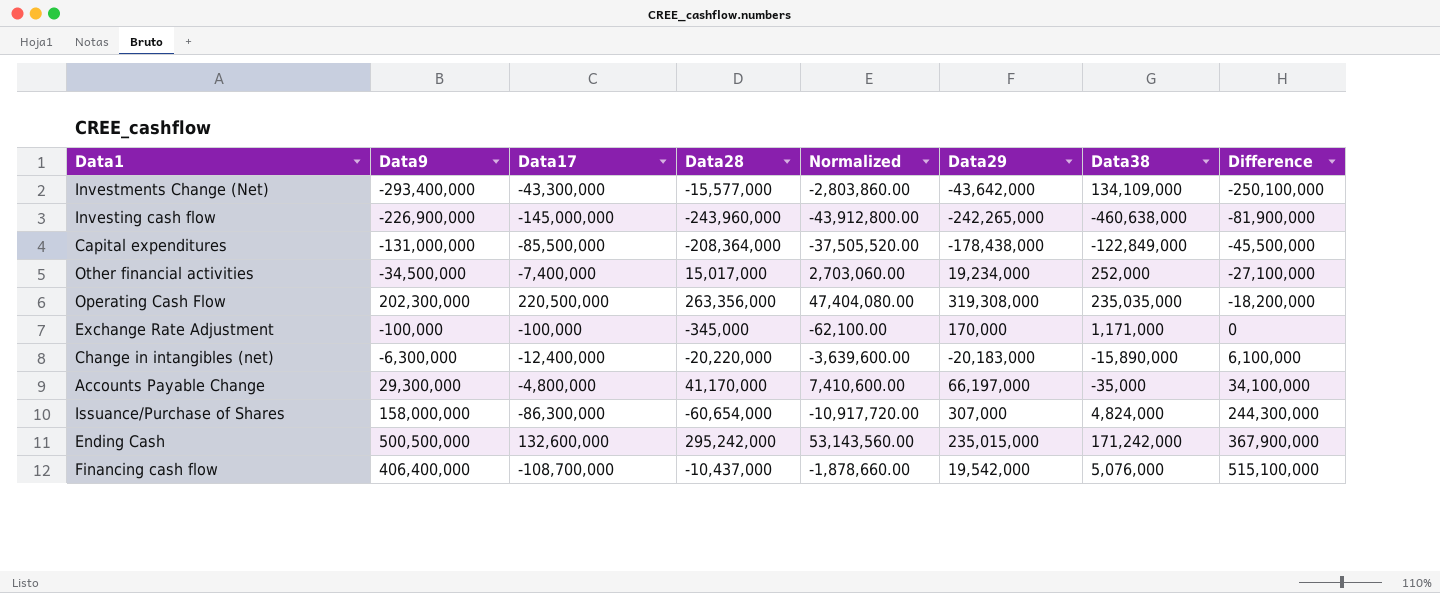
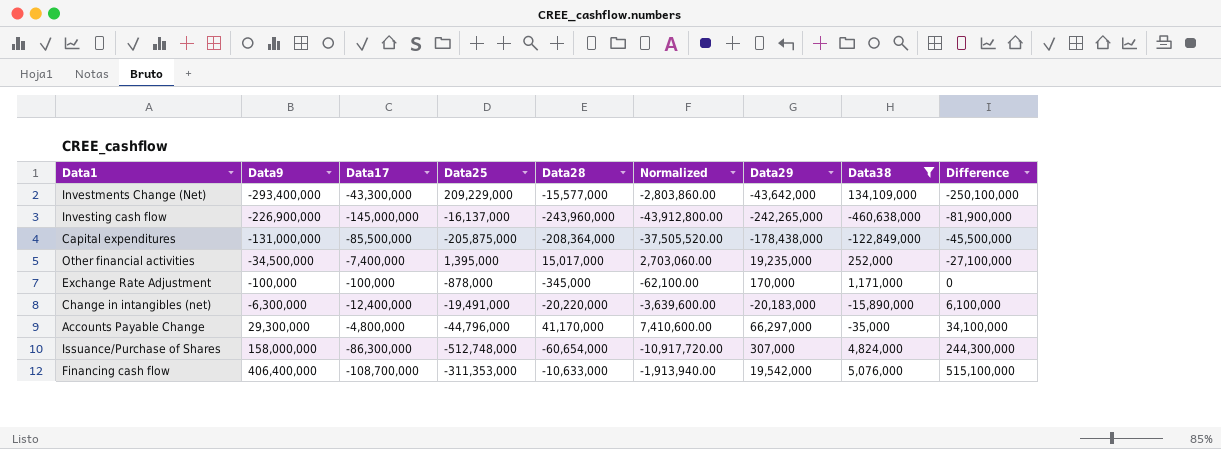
filter: none -> Data38 <= 134,109,000
column Data25 | position: none -> 4
Other financial activities | Data29: 19,234,000 -> 19,235,000
Accounts Payable Change | Data29: 66,197,000 -> 66,297,000
Financing cash flow | Data28: -10,437,000 -> -10,633,000
Financing cash flow | Normalized: -1,878,660.00 -> -1,913,940.00

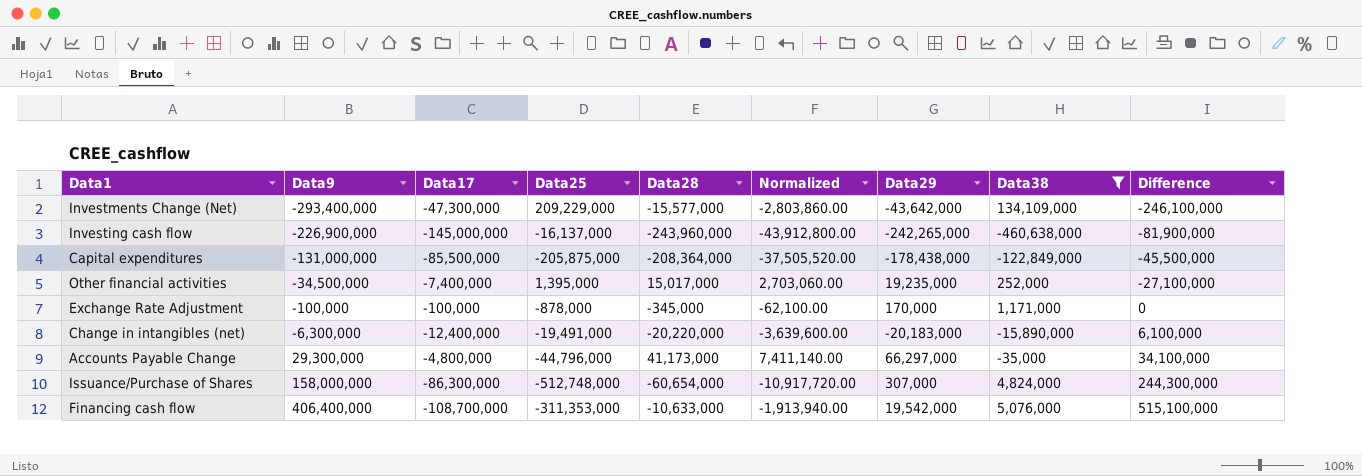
Investments Change (Net) | Data17: -43,300,000 -> -47,300,000
Investments Change (Net) | Difference: -250,100,000 -> -246,100,000
Accounts Payable Change | Data28: 41,170,000 -> 41,173,000
Accounts Payable Change | Normalized: 7,410,600.00 -> 7,411,140.00

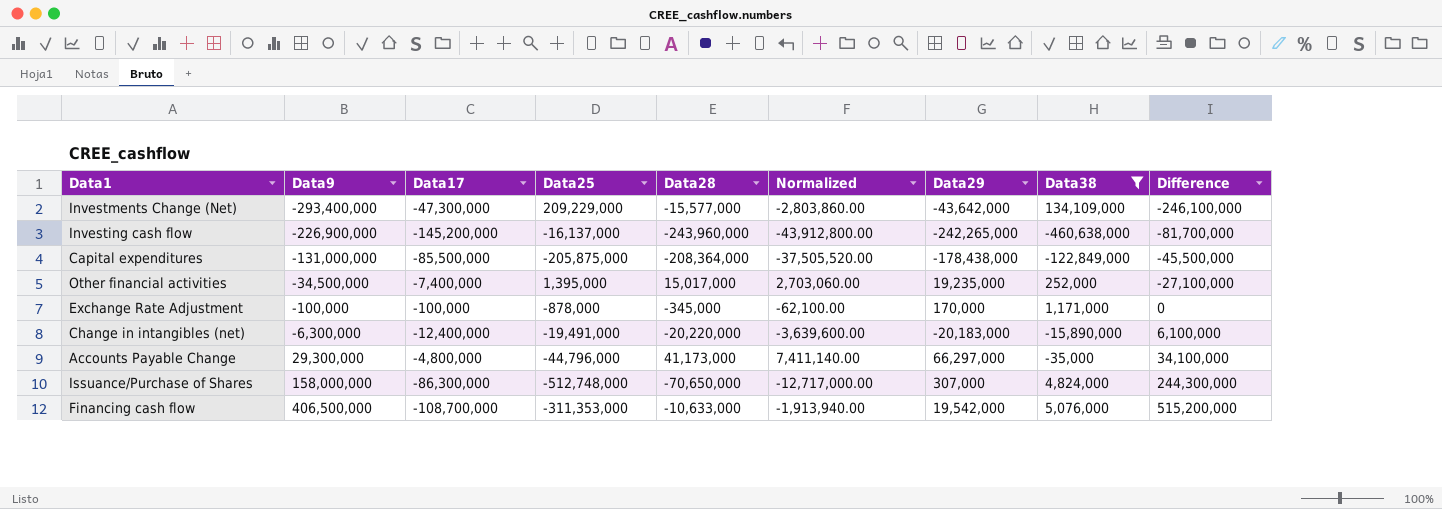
Investing cash flow | Data17: -145,000,000 -> -145,200,000
Investing cash flow | Difference: -81,900,000 -> -81,700,000
Issuance/Purchase of Shares | Data28: -60,654,000 -> -70,650,000
Issuance/Purchase of Shares | Normalized: -10,917,720.00 -> -12,717,000.00
Financing cash flow | Data9: 406,400,000 -> 406,500,000
Financing cash flow | Difference: 515,100,000 -> 515,200,000

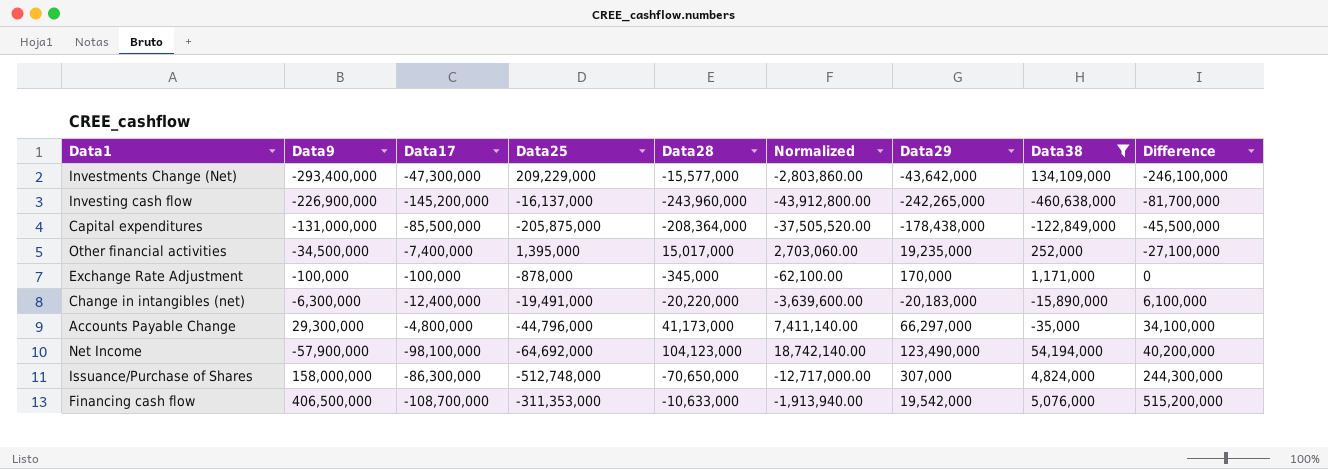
row Net Income: none -> -57,900,000 | -98,100,000 | -64,692,000 | 104,123,000 | 18,742,140.00 | 123,490,000 | 54,194,000 | 40,200,000

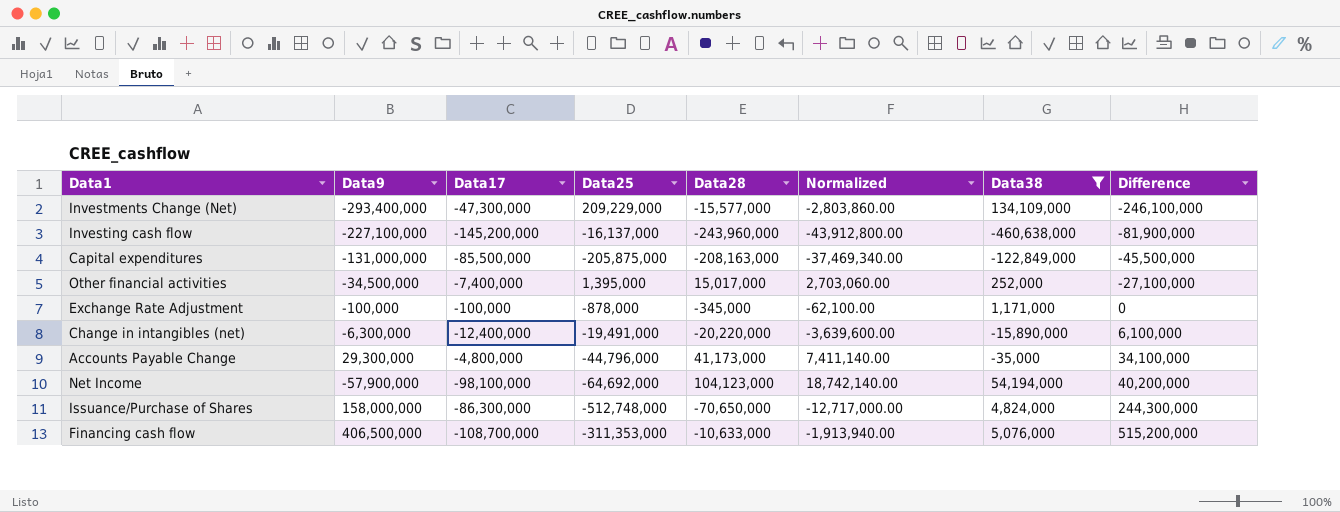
column Data29 | position: 7 -> none
Investing cash flow | Data9: -226,900,000 -> -227,100,000
Investing cash flow | Difference: -81,700,000 -> -81,900,000
Capital expenditures | Data28: -208,364,000 -> -208,163,000
Capital expenditures | Normalized: -37,505,520.00 -> -37,469,340.00

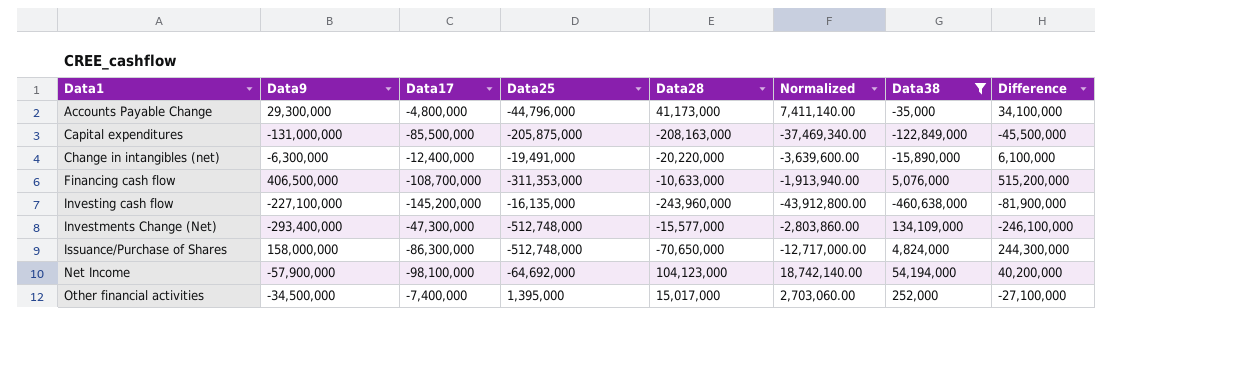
row order: Difference ascending -> Data1 ascending
row Exchange Rate Adjustment: -100,000 | -100,000 | -878,000 | -345,000 | -62,100.00 | 1,171,000 | 0 -> none
Investing cash flow | Data25: -16,137,000 -> -16,135,000
Investments Change (Net) | Data25: 209,229,000 -> -512,748,000

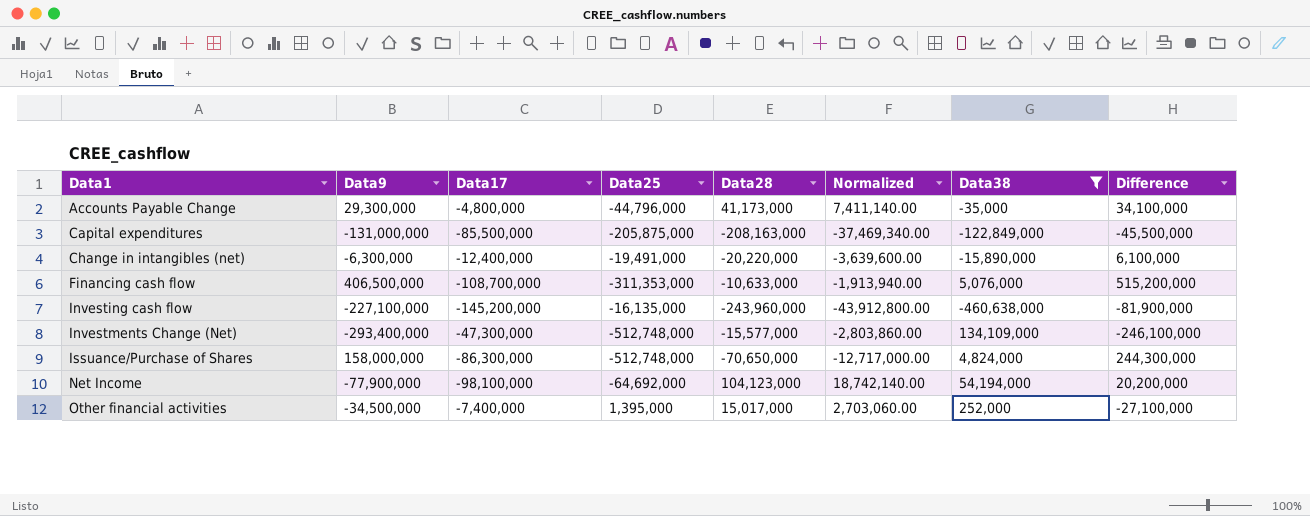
Net Income | Data9: -57,900,000 -> -77,900,000
Net Income | Difference: 40,200,000 -> 20,200,000

